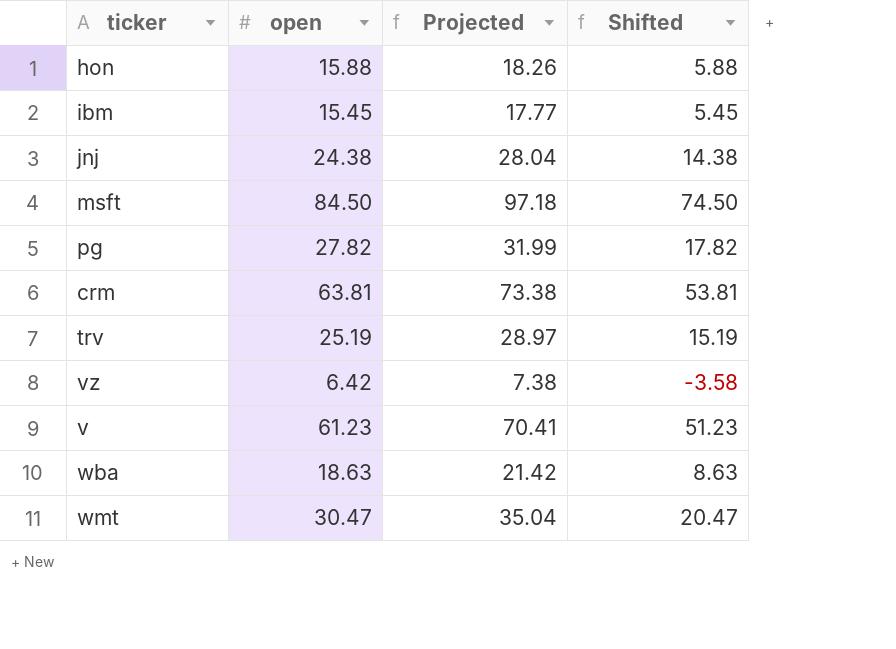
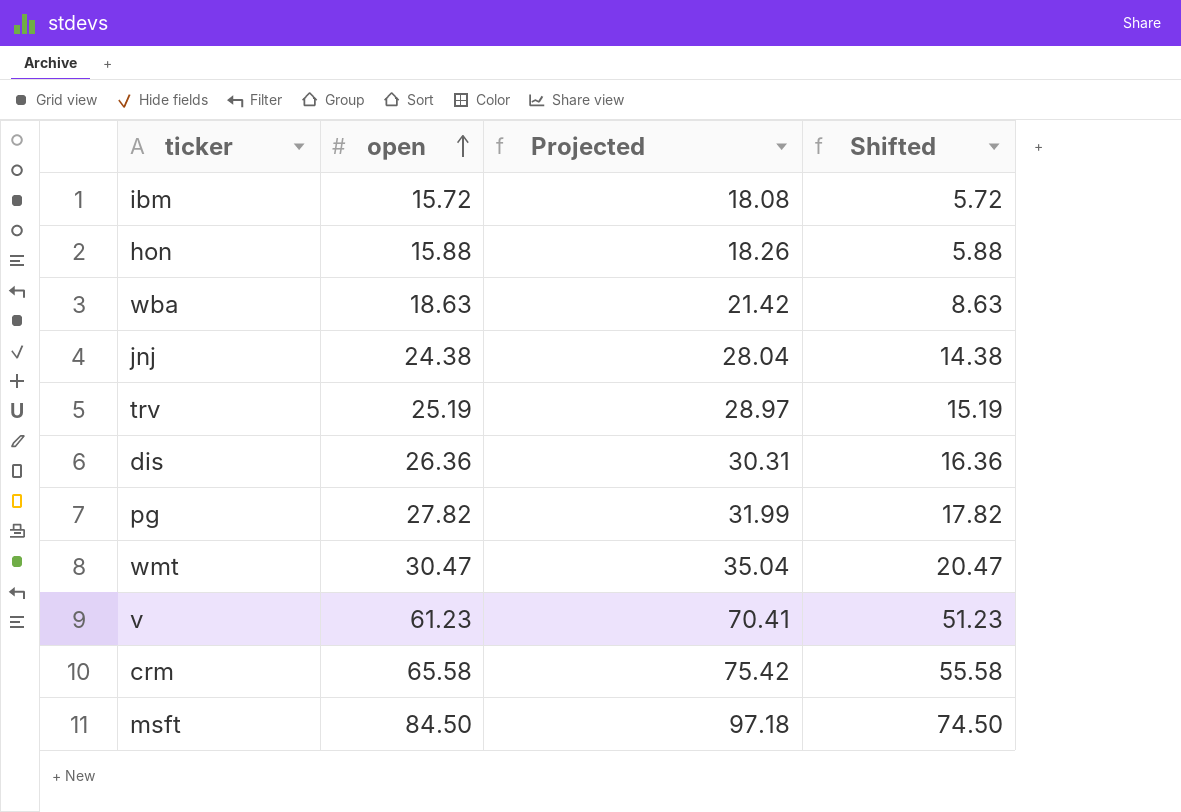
row order: none -> open ascending
row vz: 6.42 | 7.38 | -3.58 -> none
ibm | open: 15.45 -> 15.72
ibm | Projected: 17.77 -> 18.08
ibm | Shifted: 5.45 -> 5.72
row dis: none -> 26.36 | 30.31 | 16.36
crm | open: 63.81 -> 65.58
crm | Projected: 73.38 -> 75.42
crm | Shifted: 53.81 -> 55.58

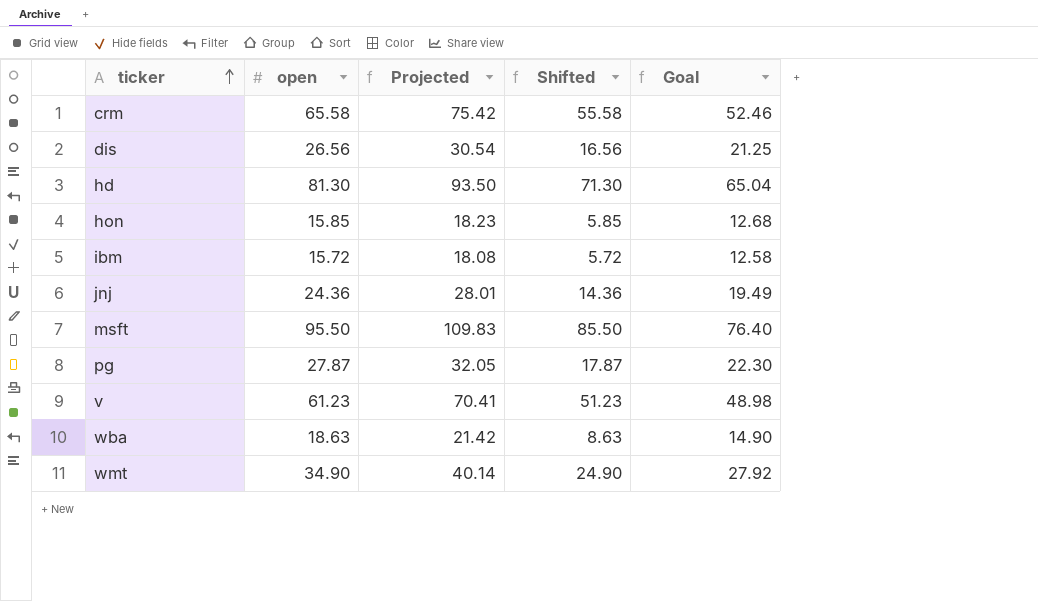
row order: open ascending -> ticker ascending
column Goal | formula: none -> [open] * 0.8
row trv: 25.19 | 28.97 | 15.19 -> none
dis | open: 26.36 -> 26.56
dis | Projected: 30.31 -> 30.54
dis | Shifted: 16.36 -> 16.56
row hd: none -> 81.30 | 93.50 | 71.30 | 65.04
hon | open: 15.88 -> 15.85
hon | Projected: 18.26 -> 18.23
hon | Shifted: 5.88 -> 5.85
jnj | open: 24.38 -> 24.36
jnj | Projected: 28.04 -> 28.01
jnj | Shifted: 14.38 -> 14.36
msft | open: 84.50 -> 95.50
msft | Projected: 97.18 -> 109.83
msft | Shifted: 74.50 -> 85.50
pg | open: 27.82 -> 27.87
pg | Projected: 31.99 -> 32.05
pg | Shifted: 17.82 -> 17.87
wmt | open: 30.47 -> 34.90
wmt | Projected: 35.04 -> 40.14
wmt | Shifted: 20.47 -> 24.90

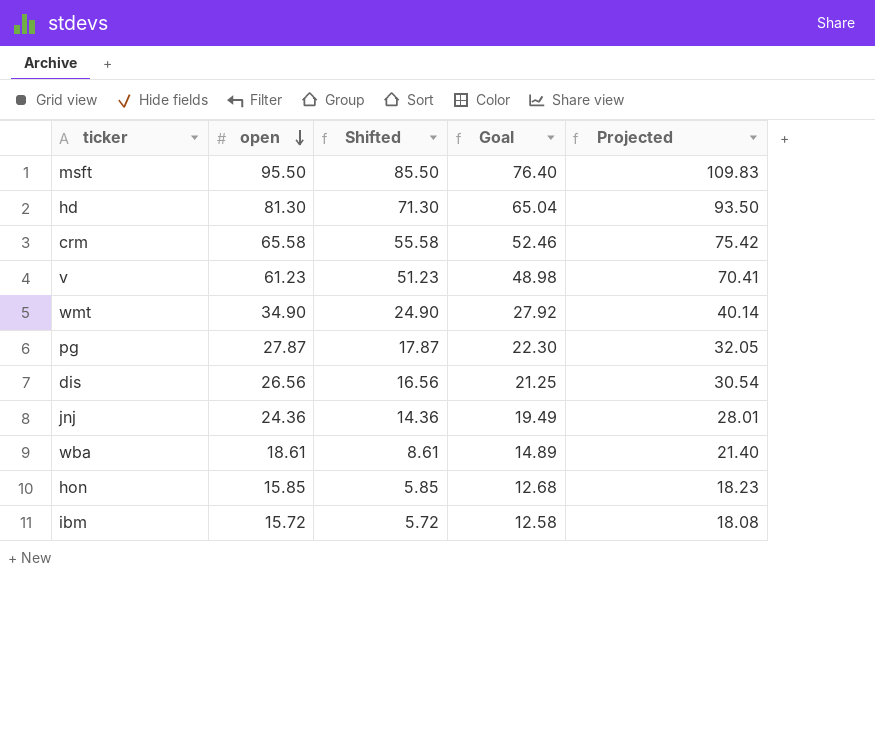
row order: ticker ascending -> open descending
column Projected | position: 3 -> 5
wba | open: 18.63 -> 18.61
wba | Shifted: 8.63 -> 8.61
wba | Goal: 14.90 -> 14.89
wba | Projected: 21.42 -> 21.40

